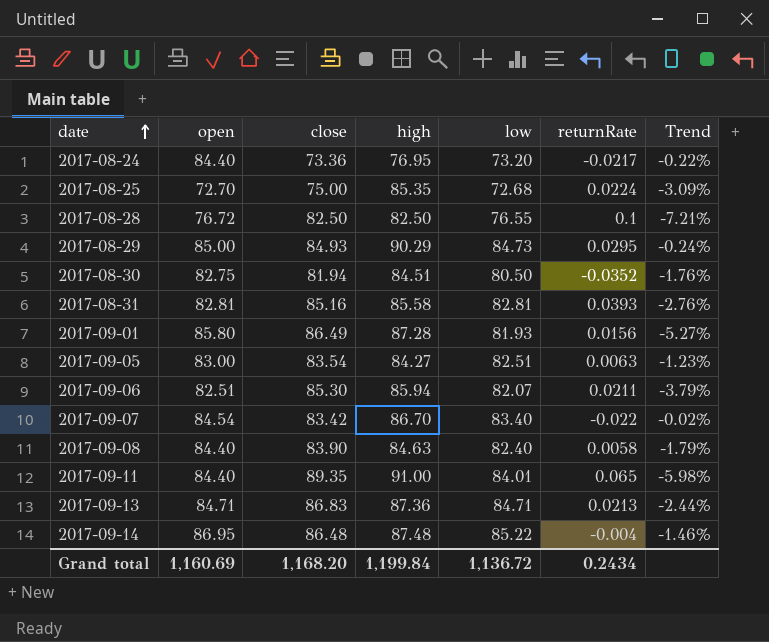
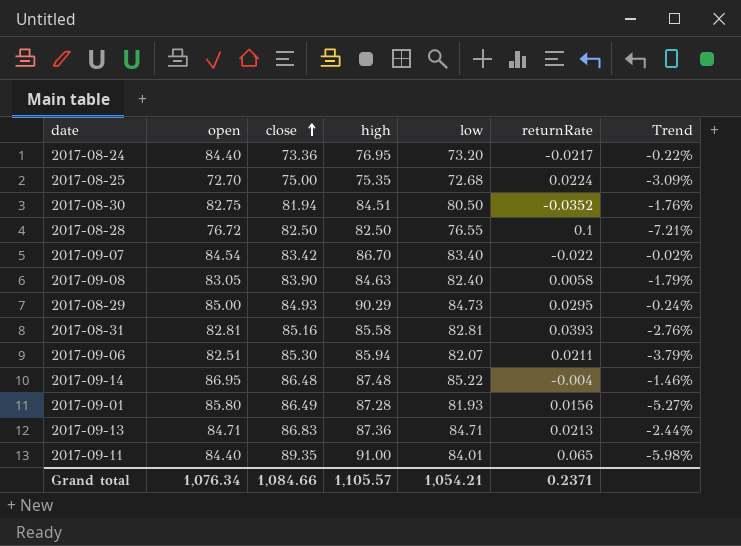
row order: date ascending -> close ascending
row 2017-09-05: 83.00 | 83.54 | 84.27 | 82.51 | 0.0063 | -1.23% -> none
2017-08-25 | high: 85.35 -> 75.35
2017-09-08 | open: 84.40 -> 83.05
Grand total | open: 1,160.69 -> 1,076.34
Grand total | close: 1,168.20 -> 1,084.66
Grand total | high: 1,199.84 -> 1,105.57
Grand total | low: 1,136.72 -> 1,054.21
Grand total | returnRate: 0.2434 -> 0.2371

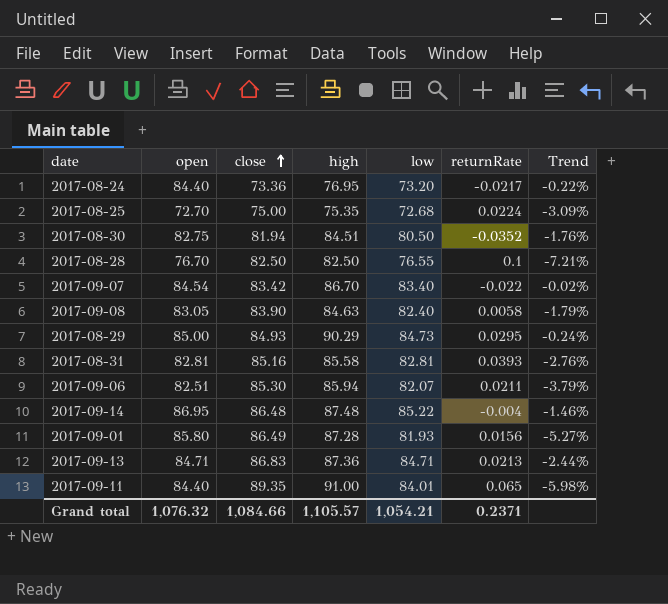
2017-08-28 | open: 76.72 -> 76.70
Grand total | open: 1,076.34 -> 1,076.32

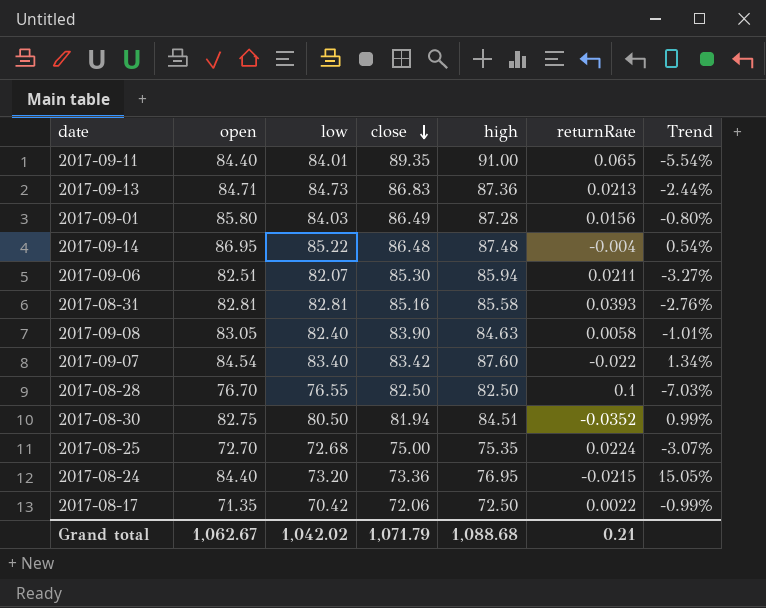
row order: close ascending -> close descending
column low | position: 5 -> 3
column Trend | formula: ([low] - [close]) / [close] -> ([open] - [close]) / [close]
row 2017-08-29: 85.00 | 84.93 | 90.29 | 84.73 | 0.0295 | -0.24% -> none
2017-09-13 | low: 84.71 -> 84.73
2017-09-01 | low: 81.93 -> 84.03
2017-09-07 | high: 86.70 -> 87.60
2017-08-24 | returnRate: -0.0217 -> -0.0215
row 2017-08-17: none -> 71.35 | 70.42 | 72.06 | 72.50 | 0.0022 | -0.99%
Grand total | open: 1,076.32 -> 1,062.67
Grand total | low: 1,054.21 -> 1,042.02
Grand total | close: 1,084.66 -> 1,071.79
Grand total | high: 1,105.57 -> 1,088.68
Grand total | returnRate: 0.2371 -> 0.21

